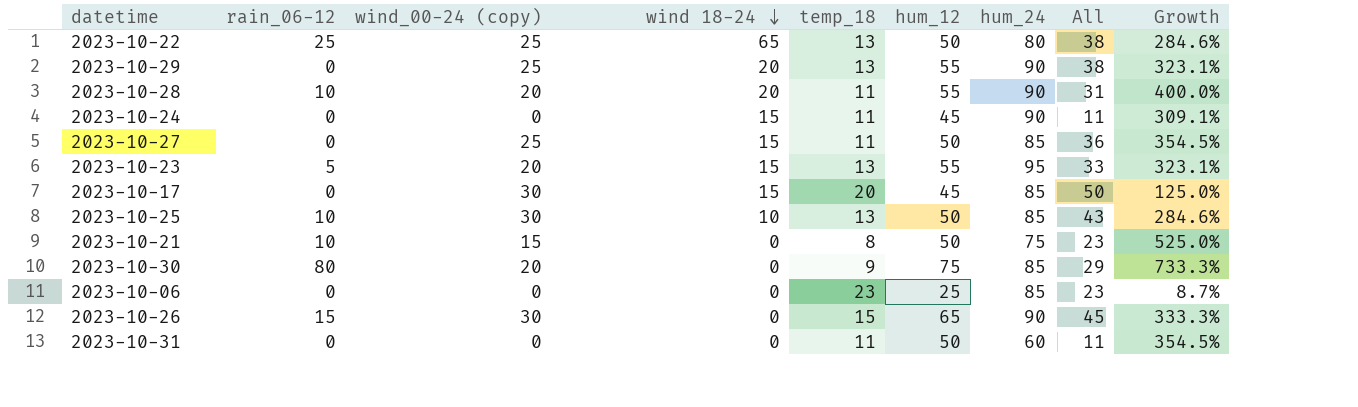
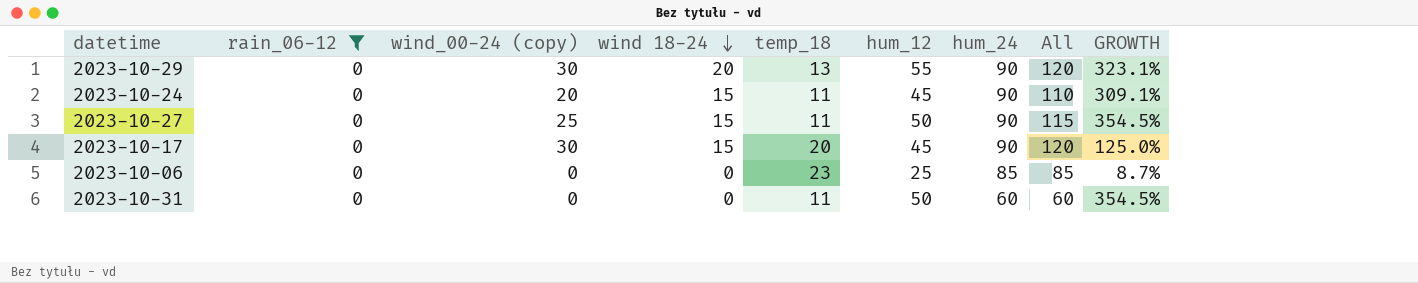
filter: none -> rain_06-12 = 0
column All | formula: [wind_00-24 (copy)] + [temp_18] -> [wind_00-24 (copy)] + [hum_24]
column name: Growth -> GROWTH
2023-10-29 | wind_00-24 (copy): 25 -> 30
2023-10-24 | wind_00-24 (copy): 0 -> 20
2023-10-27 | hum_24: 85 -> 90
2023-10-17 | hum_24: 85 -> 90

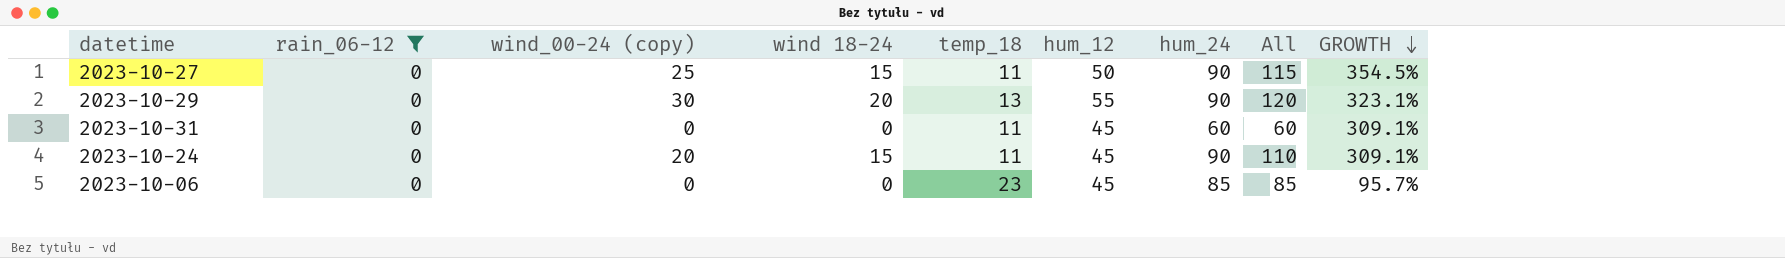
row order: wind 18-24 descending -> GROWTH descending
row 2023-10-17: 0 | 30 | 15 | 20 | 45 | 90 | 120 | 125.0% -> none
2023-10-31 | hum_12: 50 -> 45
2023-10-31 | GROWTH: 354.5% -> 309.1%
2023-10-06 | hum_12: 25 -> 45
2023-10-06 | GROWTH: 8.7% -> 95.7%

